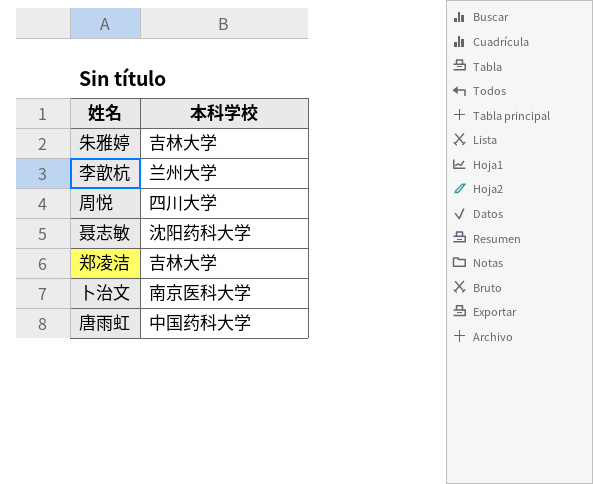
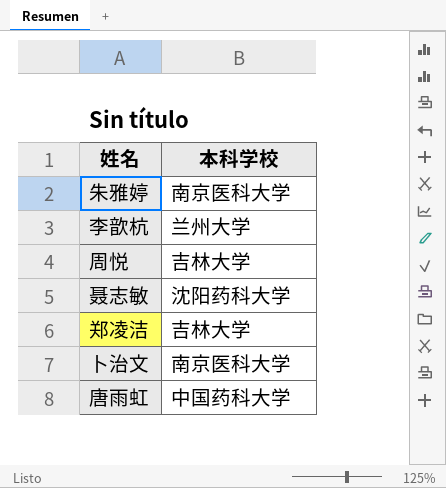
朱雅婷 | 本科学校: 吉林大学 -> 南京医科大学
周悦 | 本科学校: 四川大学 -> 吉林大学

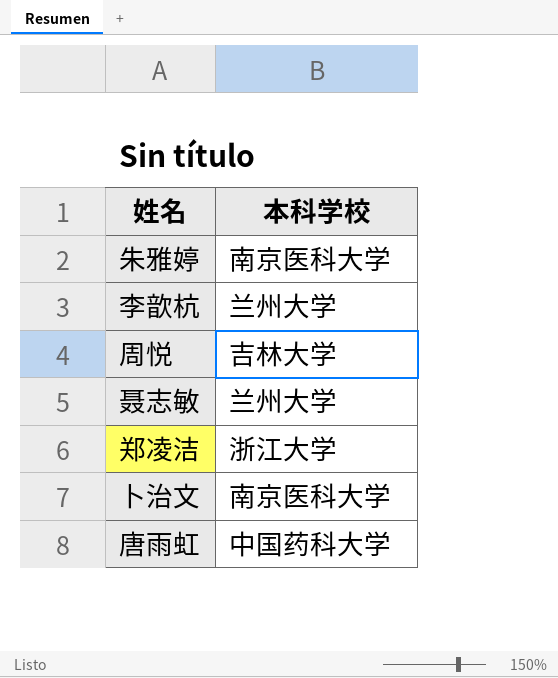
聂志敏 | 本科学校: 沈阳药科大学 -> 兰州大学
郑凌洁 | 本科学校: 吉林大学 -> 浙江大学

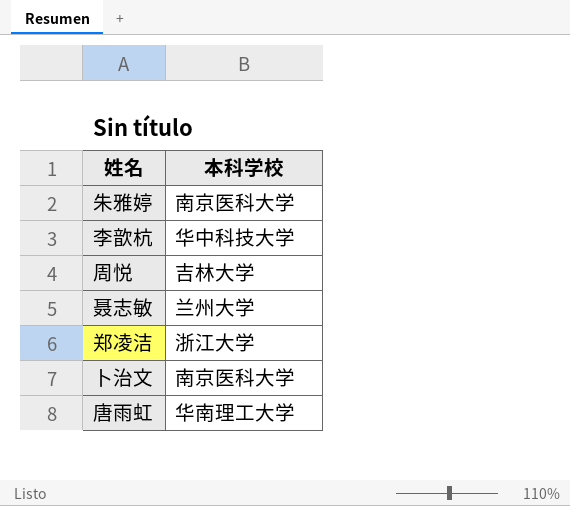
李歆杭 | 本科学校: 兰州大学 -> 华中科技大学
唐雨虹 | 本科学校: 中国药科大学 -> 华南理工大学

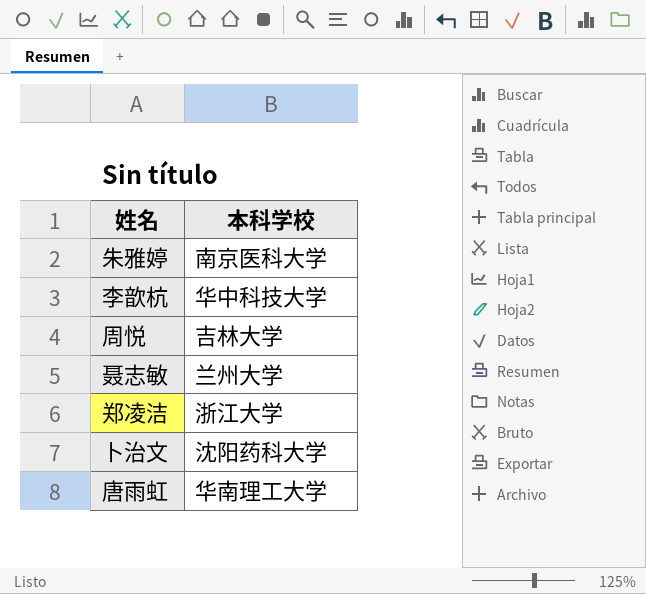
卜治文 | 本科学校: 南京医科大学 -> 沈阳药科大学

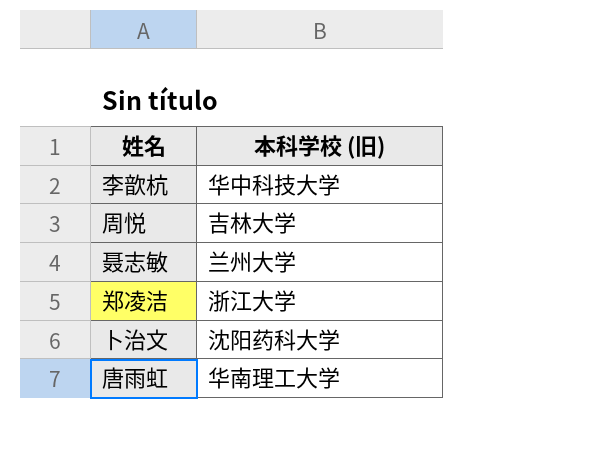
column name: 本科学校 -> 本科学校 (旧)
row 朱雅婷: 南京医科大学 -> none

